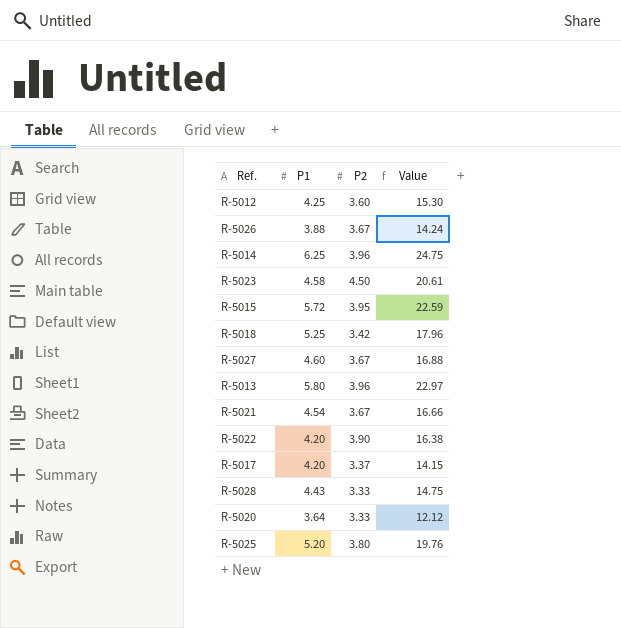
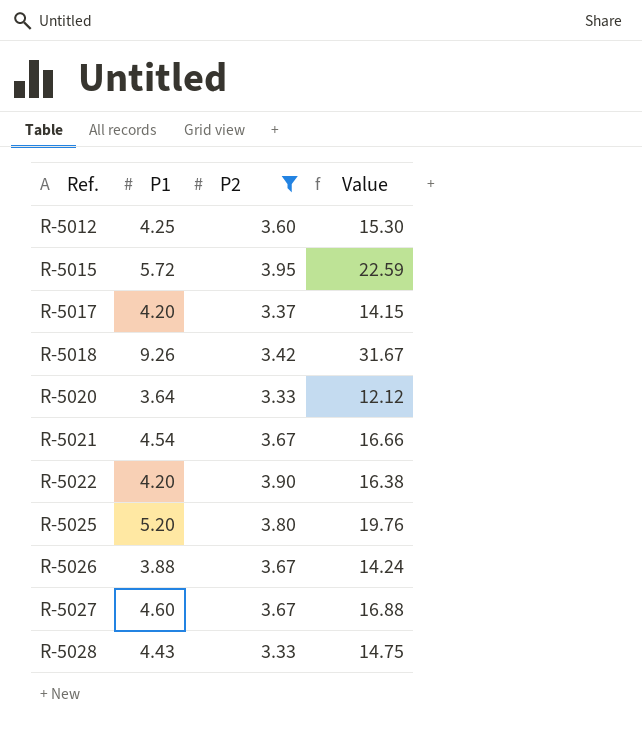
filter: none -> P2 <= 3.95
row order: none -> Ref. ascending
R-5018 | P1: 5.25 -> 9.26
R-5018 | Value: 17.96 -> 31.67

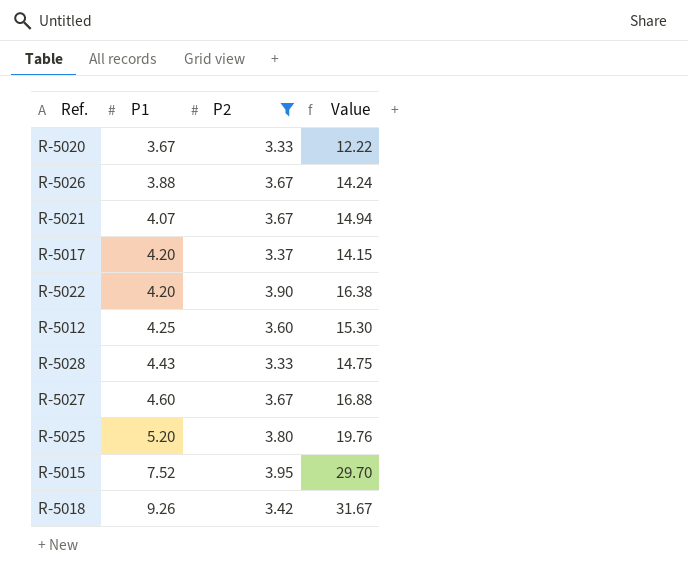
row order: Ref. ascending -> P1 ascending
R-5020 | P1: 3.64 -> 3.67
R-5020 | Value: 12.12 -> 12.22
R-5021 | P1: 4.54 -> 4.07
R-5021 | Value: 16.66 -> 14.94
R-5015 | P1: 5.72 -> 7.52
R-5015 | Value: 22.59 -> 29.70

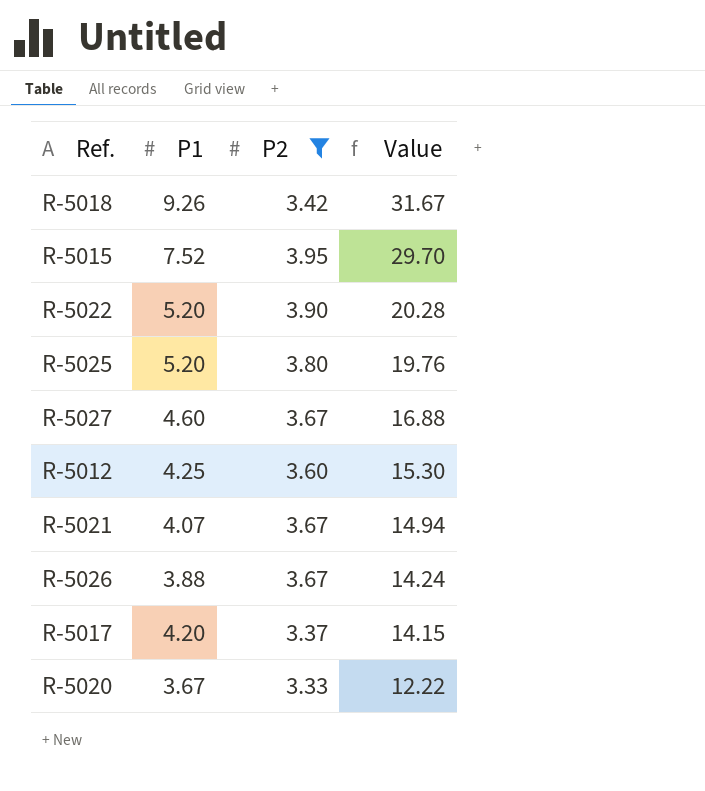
row order: P1 ascending -> Value descending
row R-5028: 4.43 | 3.33 | 14.75 -> none
R-5022 | P1: 4.20 -> 5.20
R-5022 | Value: 16.38 -> 20.28

